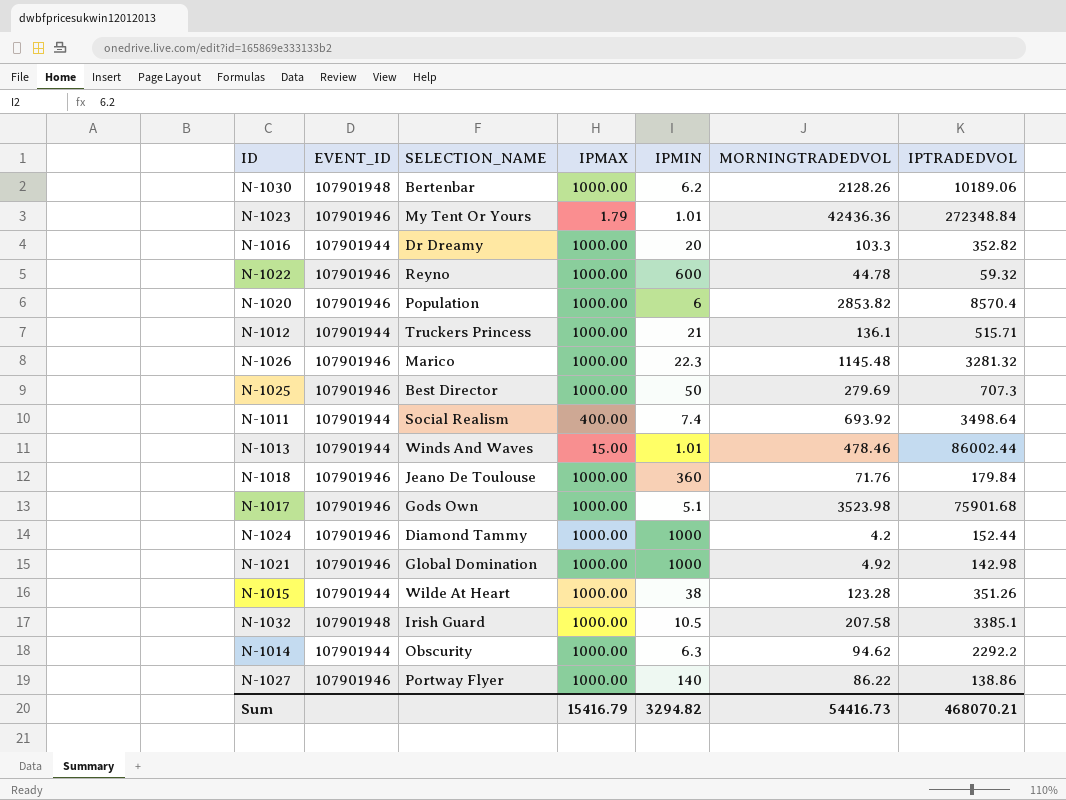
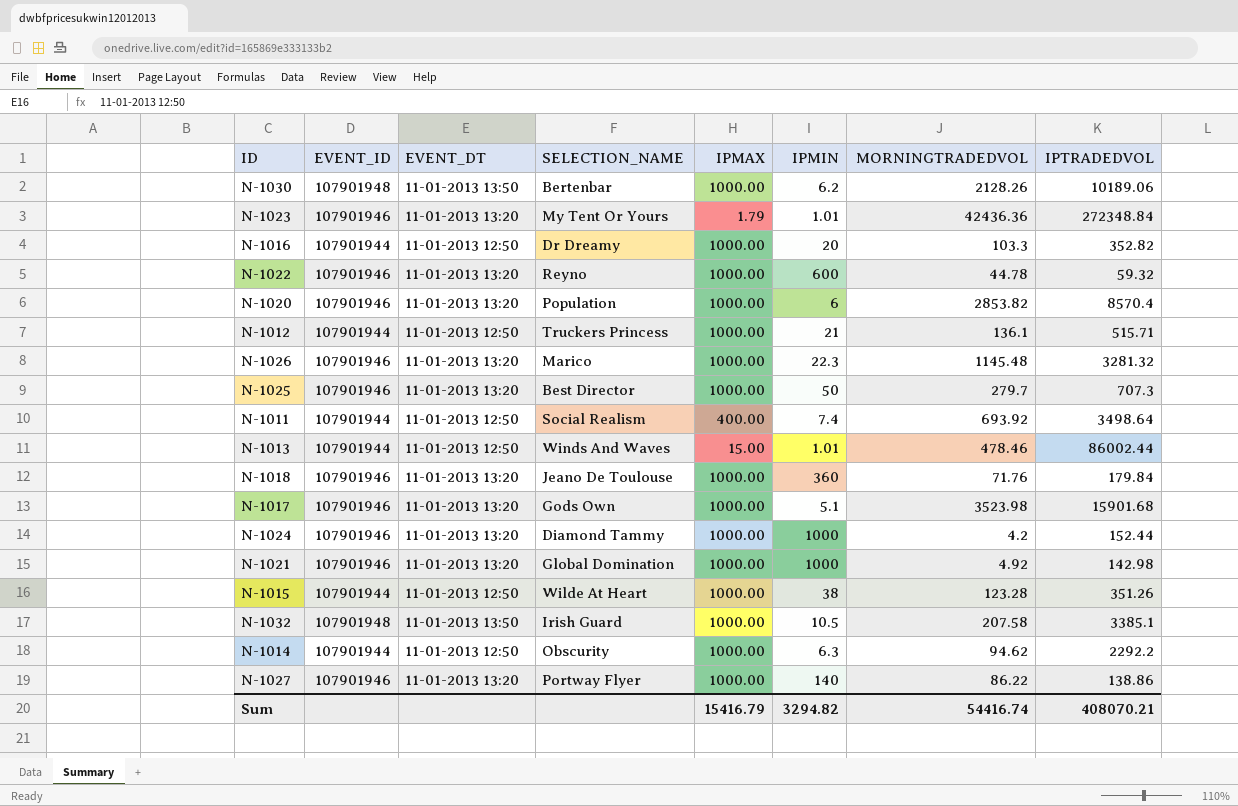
column EVENT_DT | position: none -> 3
N-1025 | MORNINGTRADEDVOL: 279.69 -> 279.7
N-1017 | IPTRADEDVOL: 75901.68 -> 15901.68
Sum | MORNINGTRADEDVOL: 54416.73 -> 54416.74
Sum | IPTRADEDVOL: 468070.21 -> 408070.21

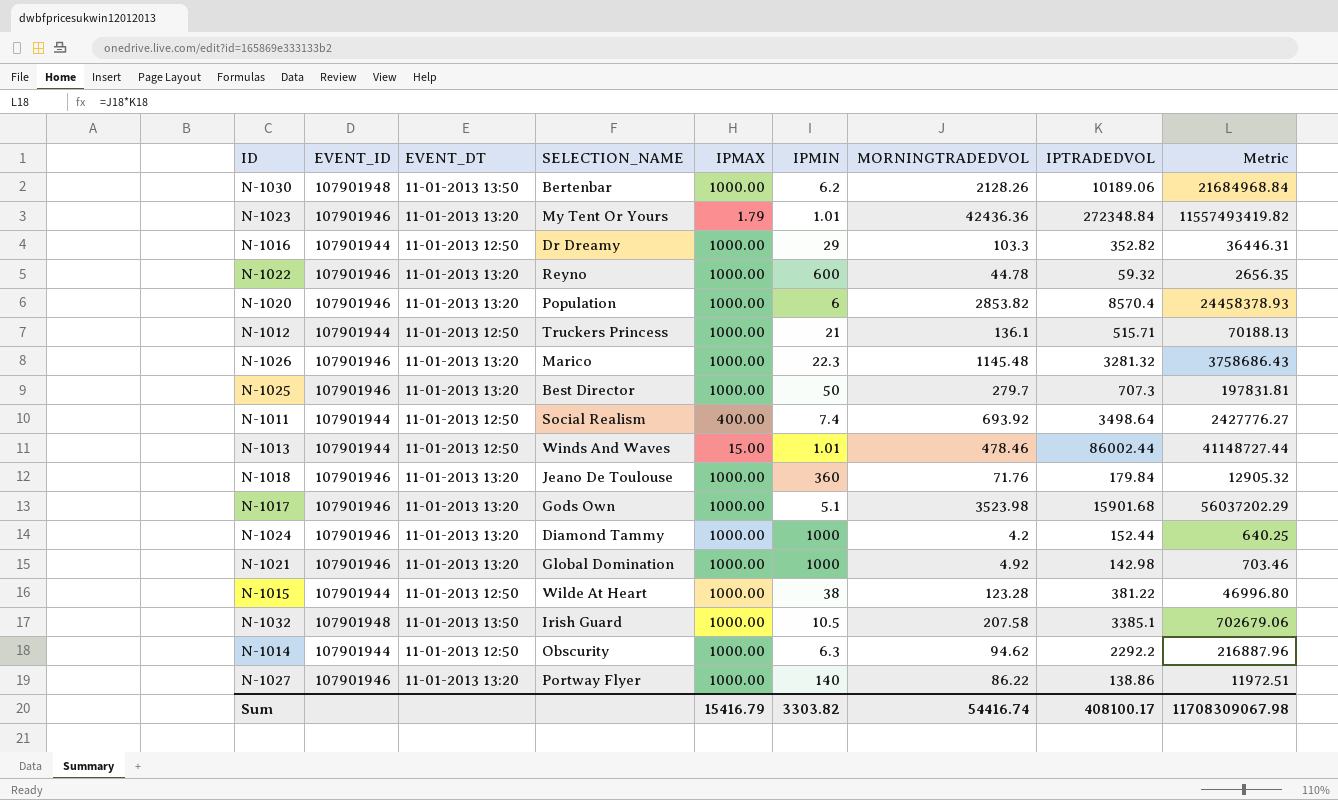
column Metric | formula: none -> [MORNINGTRADEDVOL] * [IPTRADEDVOL]
N-1016 | IPMIN: 20 -> 29
N-1015 | IPTRADEDVOL: 351.26 -> 381.22
Sum | IPMIN: 3294.82 -> 3303.82
Sum | IPTRADEDVOL: 408070.21 -> 408100.17

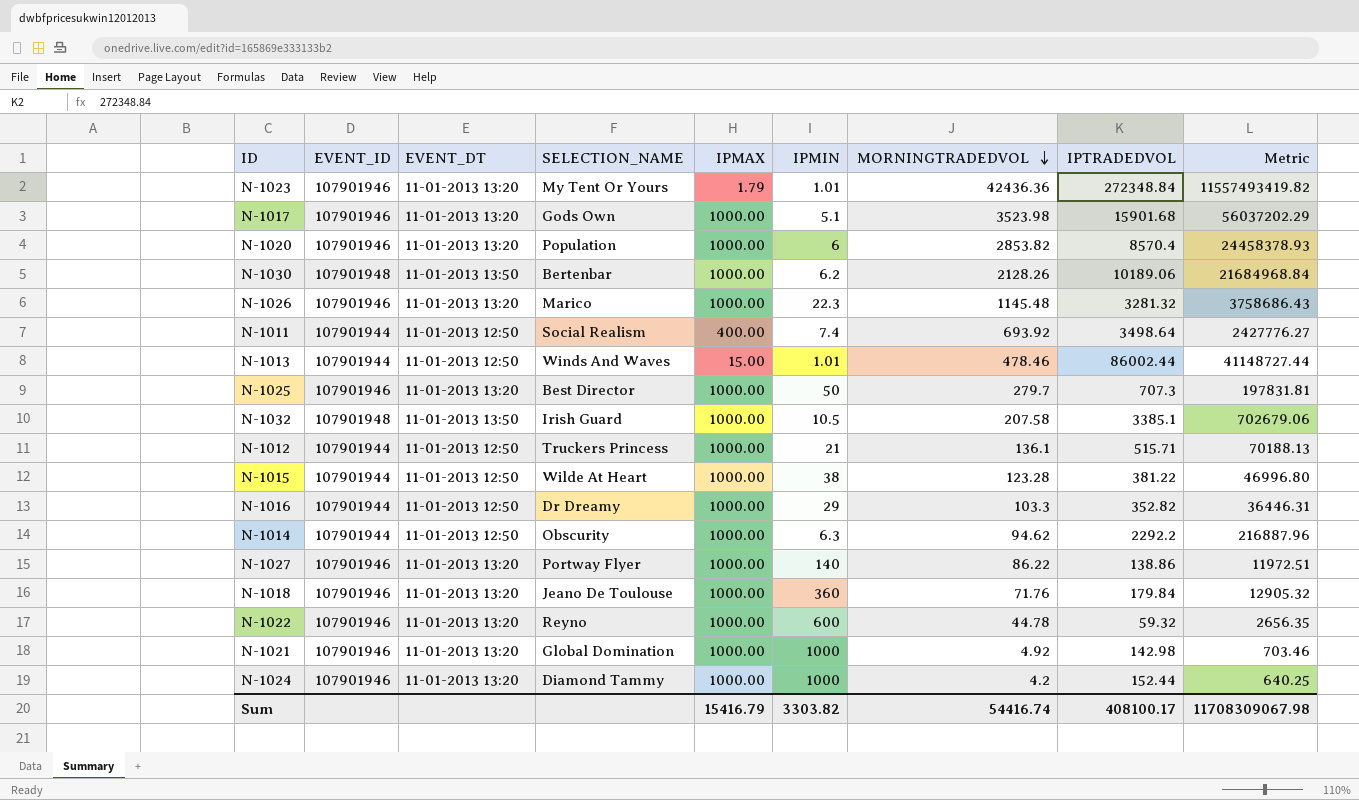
row order: none -> MORNINGTRADEDVOL descending

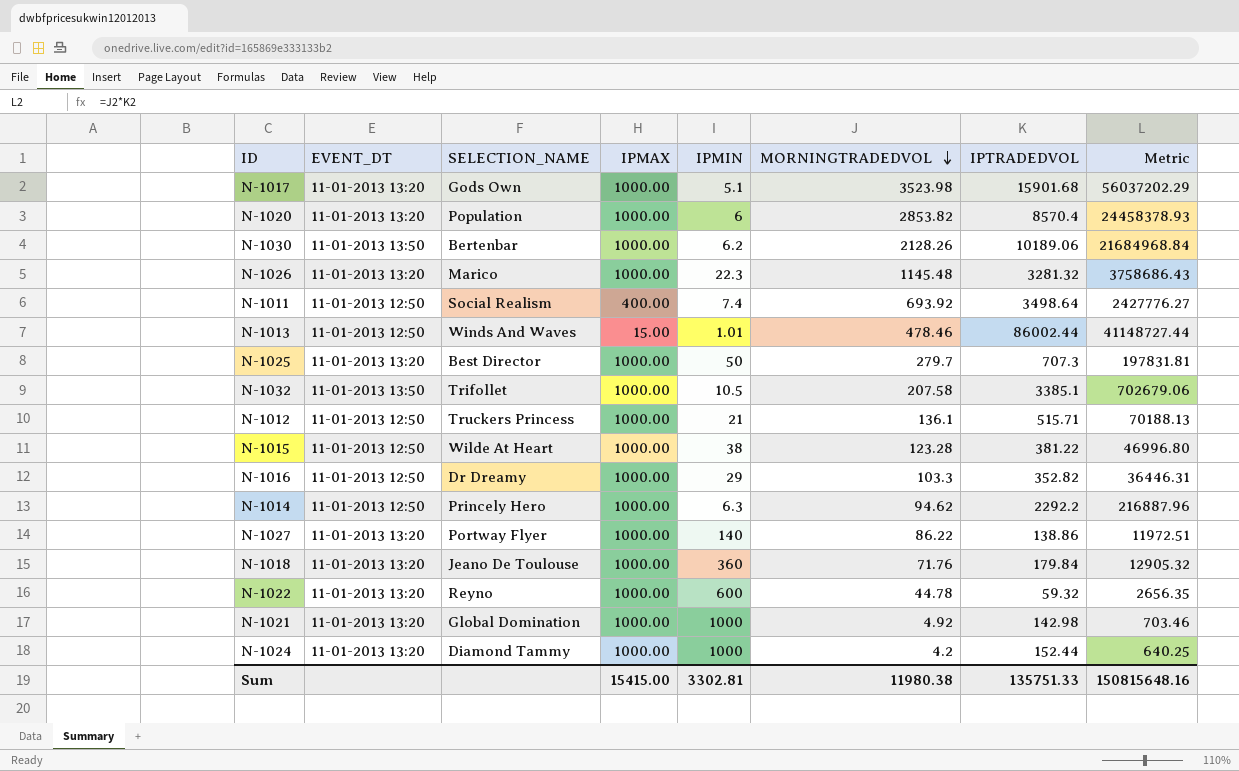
column EVENT_ID | position: 2 -> none
row N-1023: 107901946 | 11-01-2013 13:20 | My Tent Or Yours | 1.79 | 1.01 | 42436.36 | 272348.84 | 11557493419.82 -> none
N-1032 | SELECTION_NAME: Irish Guard -> Trifollet
N-1014 | SELECTION_NAME: Obscurity -> Princely Hero
Sum | IPMAX: 15416.79 -> 15415.00
Sum | IPMIN: 3303.82 -> 3302.81
Sum | MORNINGTRADEDVOL: 54416.74 -> 11980.38
Sum | IPTRADEDVOL: 408100.17 -> 135751.33
Sum | Metric: 11708309067.98 -> 150815648.16

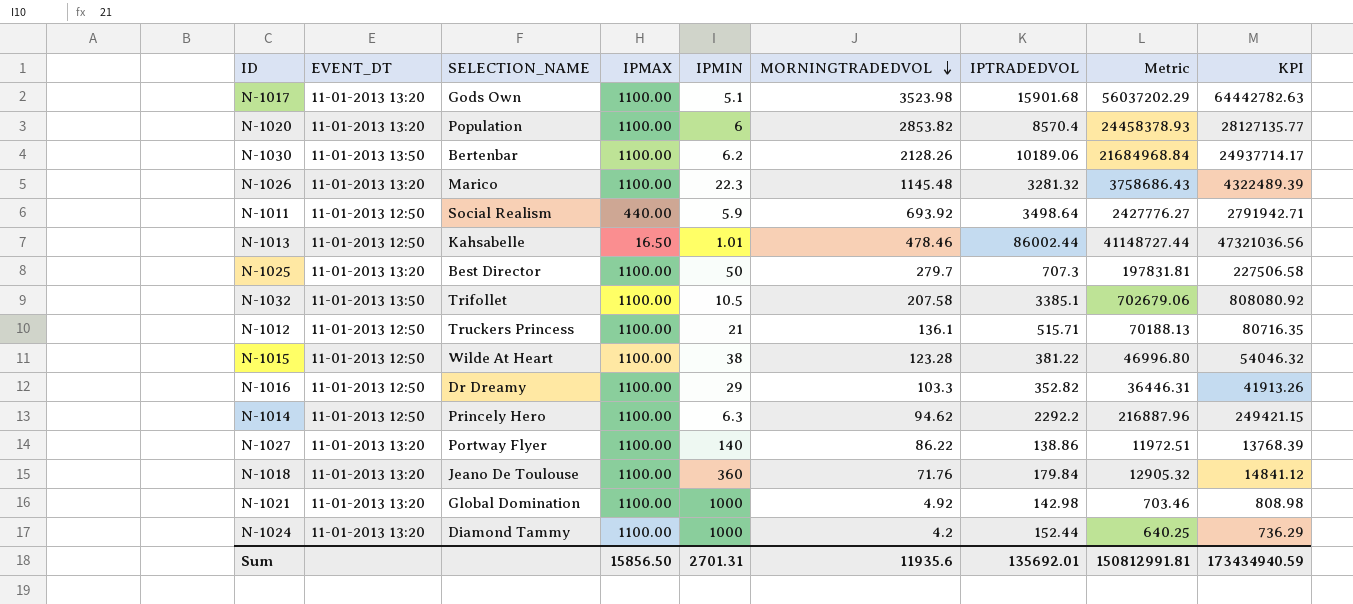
column KPI | formula: none -> [Metric] * 1.15
row N-1022: 11-01-2013 13:20 | Reyno | 1000.00 | 600 | 44.78 | 59.32 | 2656.35 -> none
N-1017 | IPMAX: 1000.00 -> 1100.00
N-1020 | IPMAX: 1000.00 -> 1100.00
N-1030 | IPMAX: 1000.00 -> 1100.00
N-1026 | IPMAX: 1000.00 -> 1100.00
N-1011 | IPMAX: 400.00 -> 440.00
N-1011 | IPMIN: 7.4 -> 5.9
N-1013 | SELECTION_NAME: Winds And Waves -> Kahsabelle
N-1013 | IPMAX: 15.00 -> 16.50
N-1025 | IPMAX: 1000.00 -> 1100.00
N-1032 | IPMAX: 1000.00 -> 1100.00
N-1012 | IPMAX: 1000.00 -> 1100.00
N-1015 | IPMAX: 1000.00 -> 1100.00
N-1016 | IPMAX: 1000.00 -> 1100.00
N-1014 | IPMAX: 1000.00 -> 1100.00
N-1027 | IPMAX: 1000.00 -> 1100.00
N-1018 | IPMAX: 1000.00 -> 1100.00
N-1021 | IPMAX: 1000.00 -> 1100.00
N-1024 | IPMAX: 1000.00 -> 1100.00
Sum | IPMAX: 15415.00 -> 15856.50
Sum | IPMIN: 3302.81 -> 2701.31
Sum | MORNINGTRADEDVOL: 11980.38 -> 11935.6
Sum | IPTRADEDVOL: 135751.33 -> 135692.01
Sum | Metric: 150815648.16 -> 150812991.81

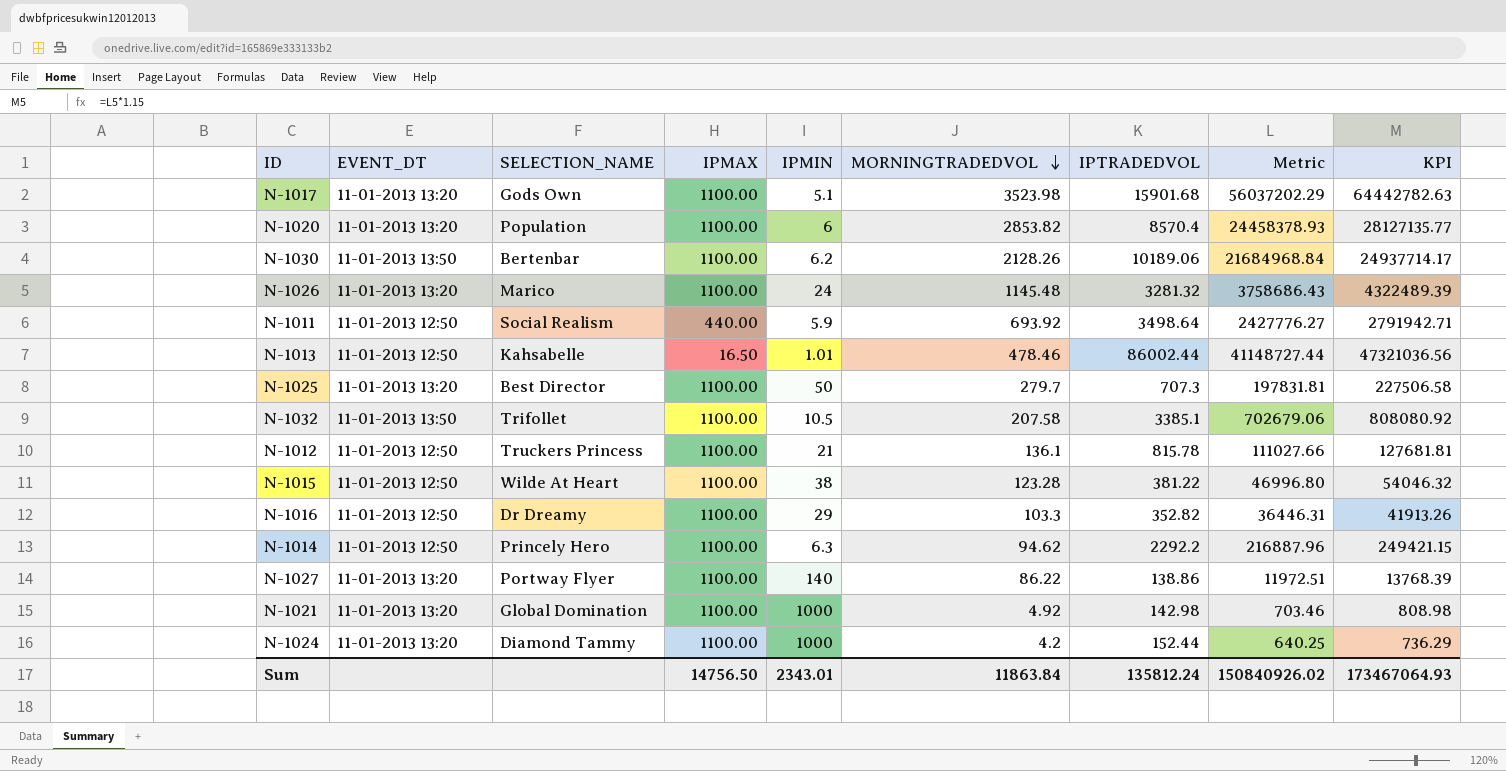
row N-1018: 11-01-2013 13:20 | Jeano De Toulouse | 1100.00 | 360 | 71.76 | 179.84 | 12905.32 | 14841.12 -> none
N-1026 | IPMIN: 22.3 -> 24
N-1012 | IPTRADEDVOL: 515.71 -> 815.78
N-1012 | Metric: 70188.13 -> 111027.66
N-1012 | KPI: 80716.35 -> 127681.81
Sum | IPMAX: 15856.50 -> 14756.50
Sum | IPMIN: 2701.31 -> 2343.01
Sum | MORNINGTRADEDVOL: 11935.6 -> 11863.84
Sum | IPTRADEDVOL: 135692.01 -> 135812.24
Sum | Metric: 150812991.81 -> 150840926.02
Sum | KPI: 173434940.59 -> 173467064.93

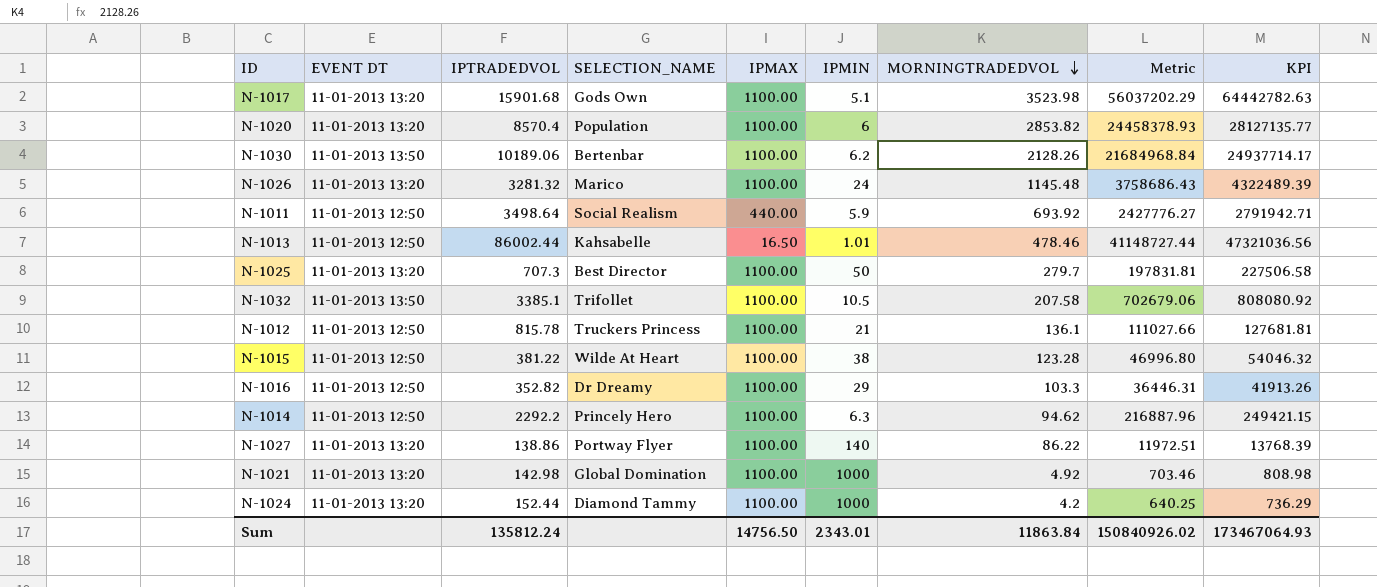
column name: EVENT_DT -> EVENT DT
column IPTRADEDVOL | position: 7 -> 3

